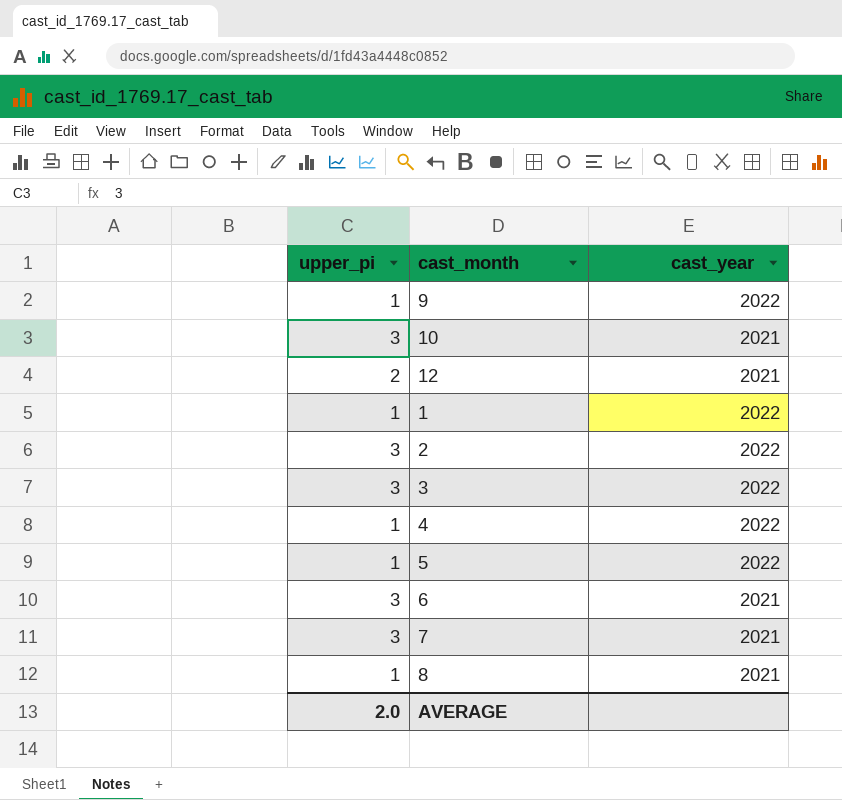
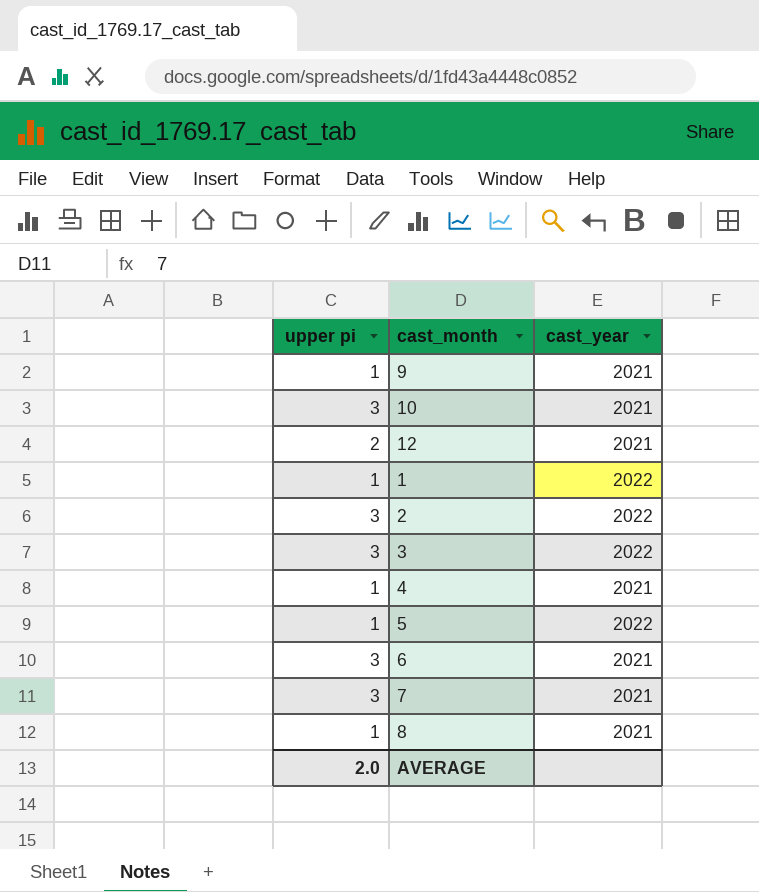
column name: upper_pi -> upper pi
9 | cast_year: 2022 -> 2021
4 | cast_year: 2022 -> 2021

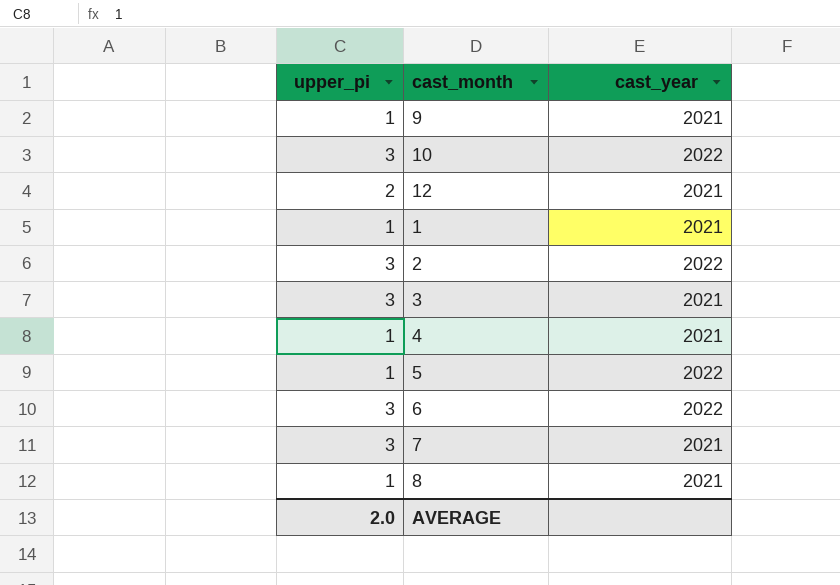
column name: upper pi -> upper_pi
10 | cast_year: 2021 -> 2022
1 | cast_year: 2022 -> 2021
3 | cast_year: 2022 -> 2021
6 | cast_year: 2021 -> 2022

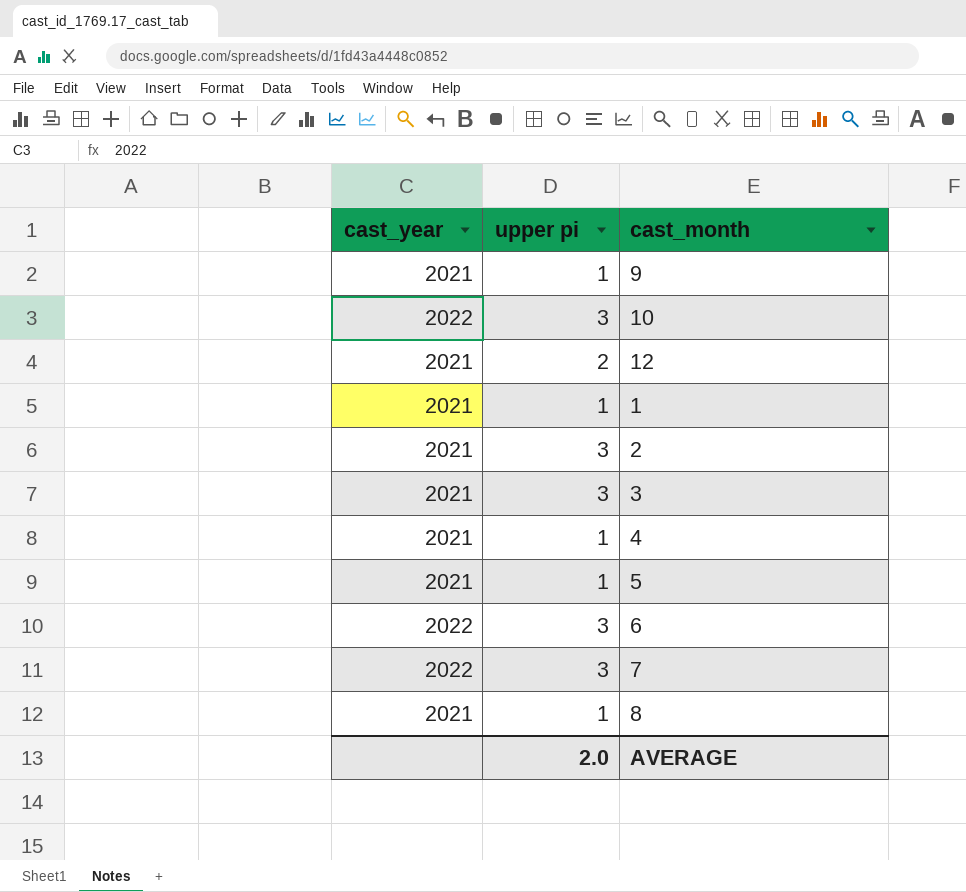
column cast_year | position: 3 -> 1
column name: upper_pi -> upper pi
2 | cast_year: 2022 -> 2021
5 | cast_year: 2022 -> 2021
7 | cast_year: 2021 -> 2022

